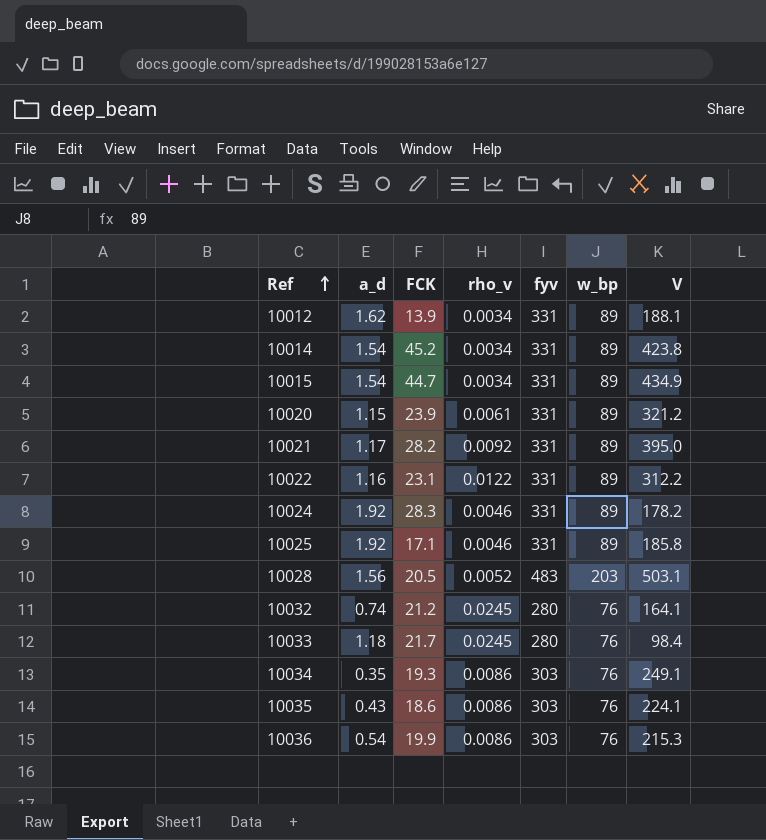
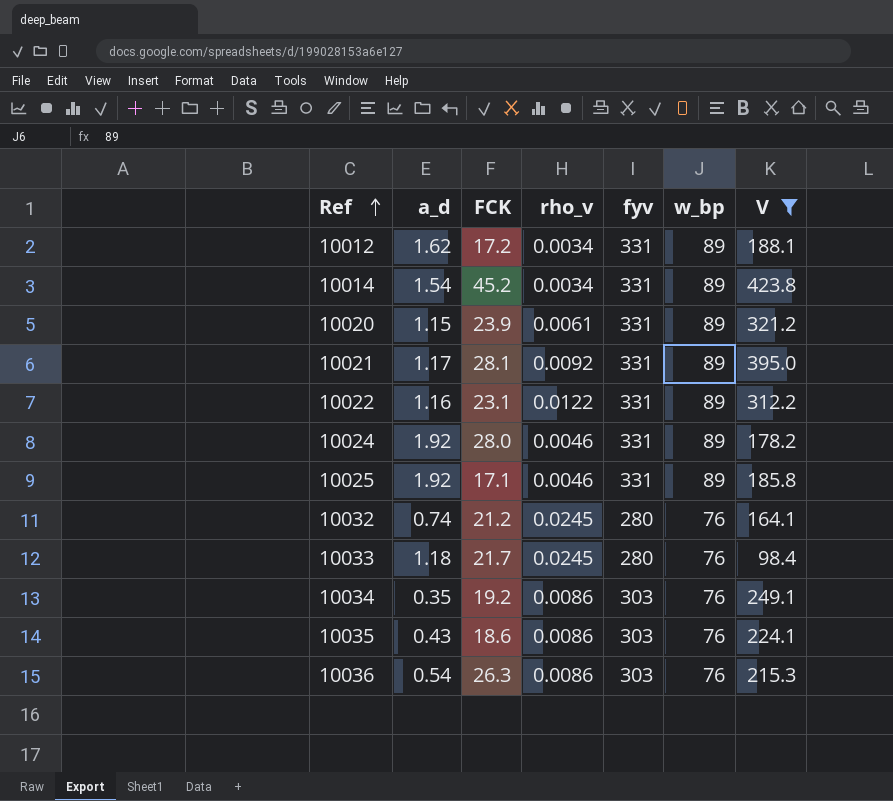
filter: none -> V <= 423.8
10012 | FCK: 13.9 -> 17.2
10021 | FCK: 28.2 -> 28.1
10024 | FCK: 28.3 -> 28.0
10034 | FCK: 19.3 -> 19.2
10036 | FCK: 19.9 -> 26.3

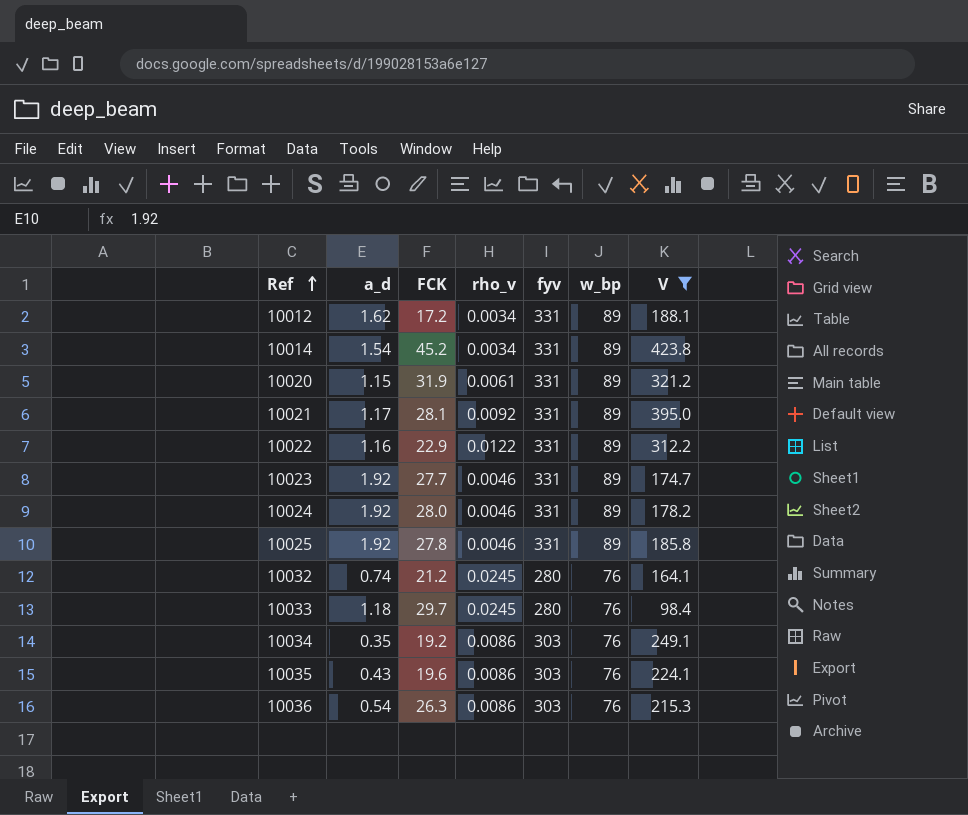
10020 | FCK: 23.9 -> 31.9
10022 | FCK: 23.1 -> 22.9
row 10023: none -> 1.92 | 27.7 | 0.0046 | 331 | 89 | 174.7
10025 | FCK: 17.1 -> 27.8
10033 | FCK: 21.7 -> 29.7
10035 | FCK: 18.6 -> 19.6

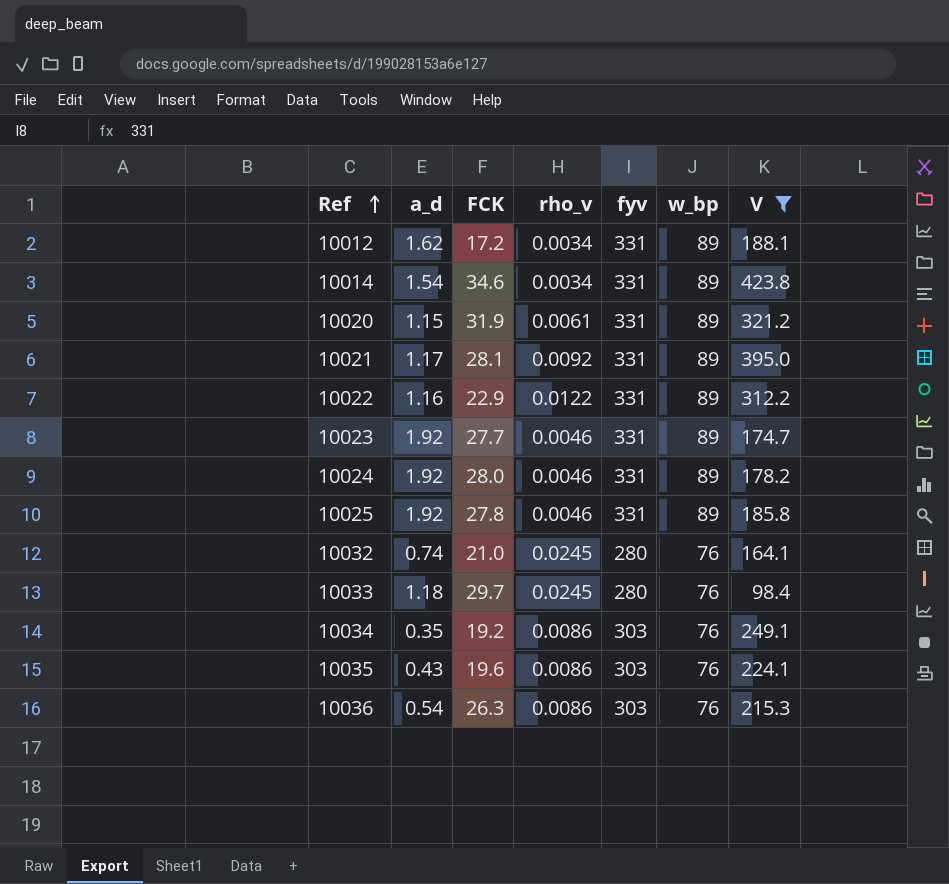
10014 | FCK: 45.2 -> 34.6
10032 | FCK: 21.2 -> 21.0

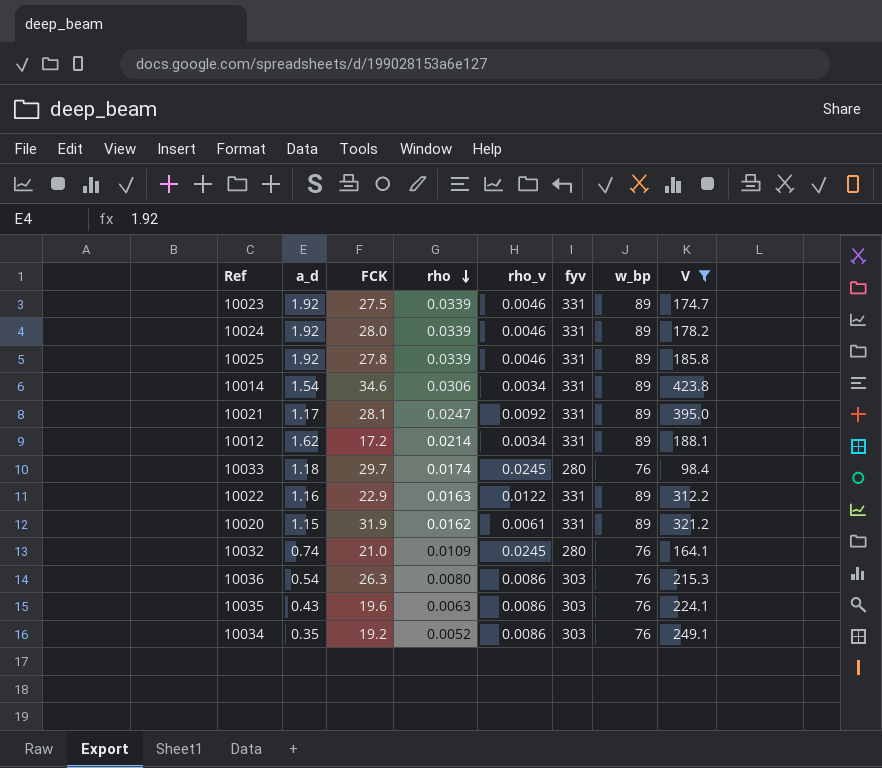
row order: Ref ascending -> rho descending
column rho | position: none -> 4
10023 | FCK: 27.7 -> 27.5

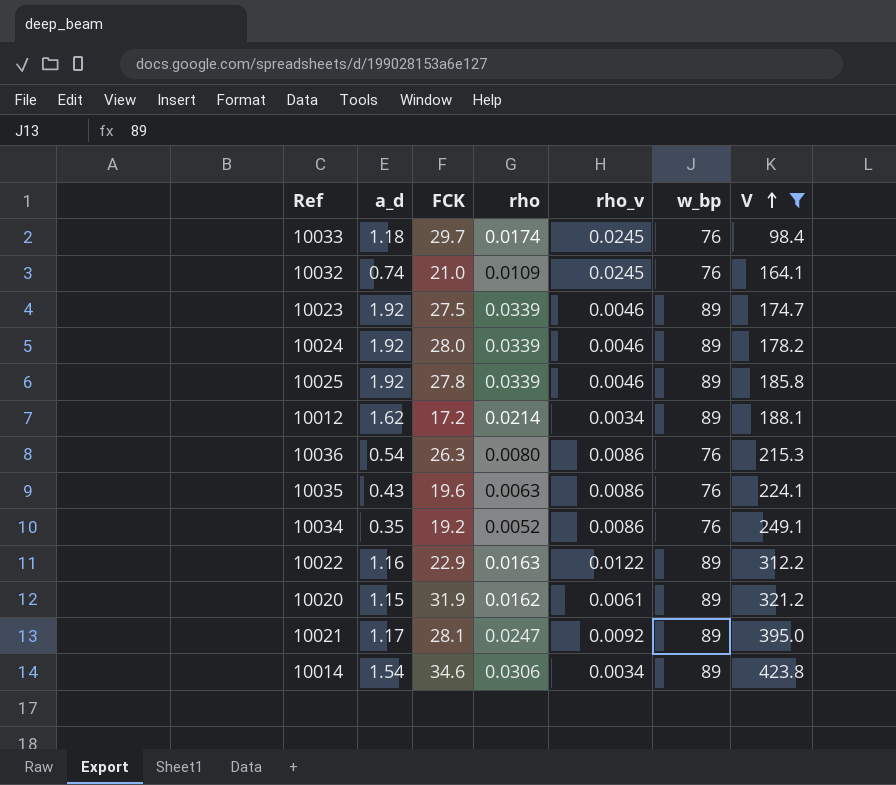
row order: rho descending -> V ascending
column fyv | position: 6 -> none

